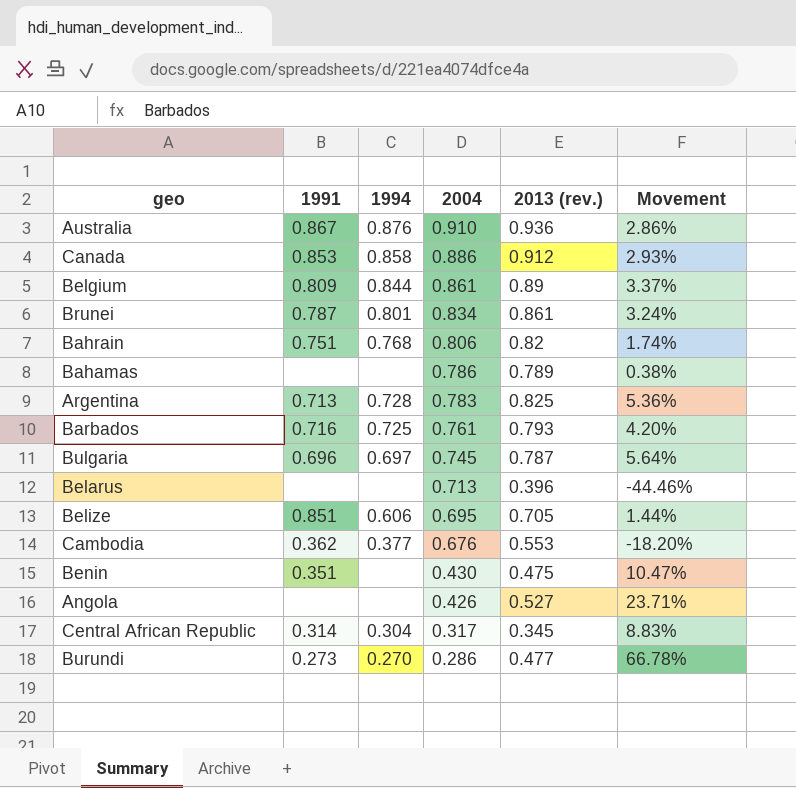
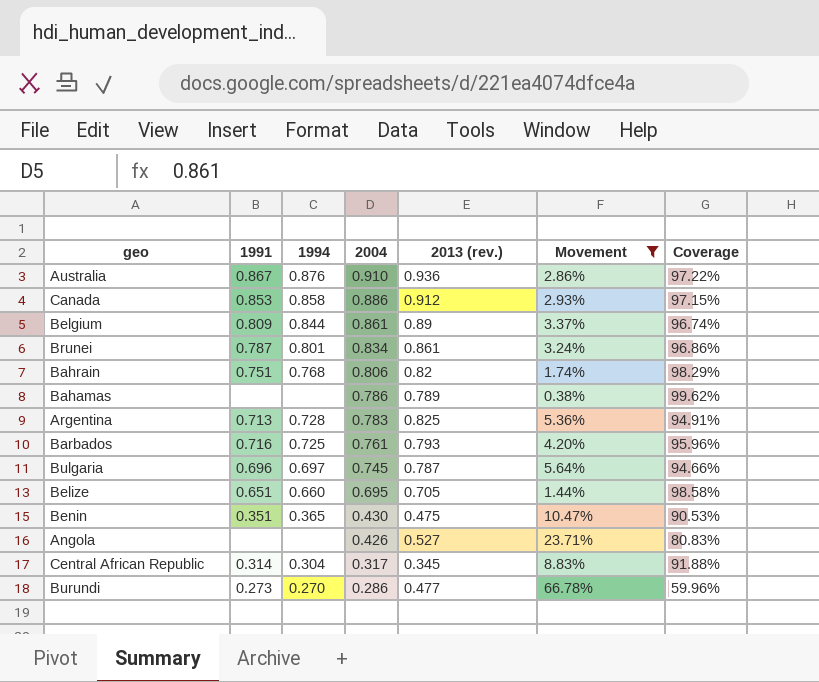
filter: none -> Movement >= 0.38%
column Coverage | formula: none -> [2004] / [2013 (rev.)]
Belize | 1991: 0.851 -> 0.651
Belize | 1994: 0.606 -> 0.660
Benin | 1994: none -> 0.365

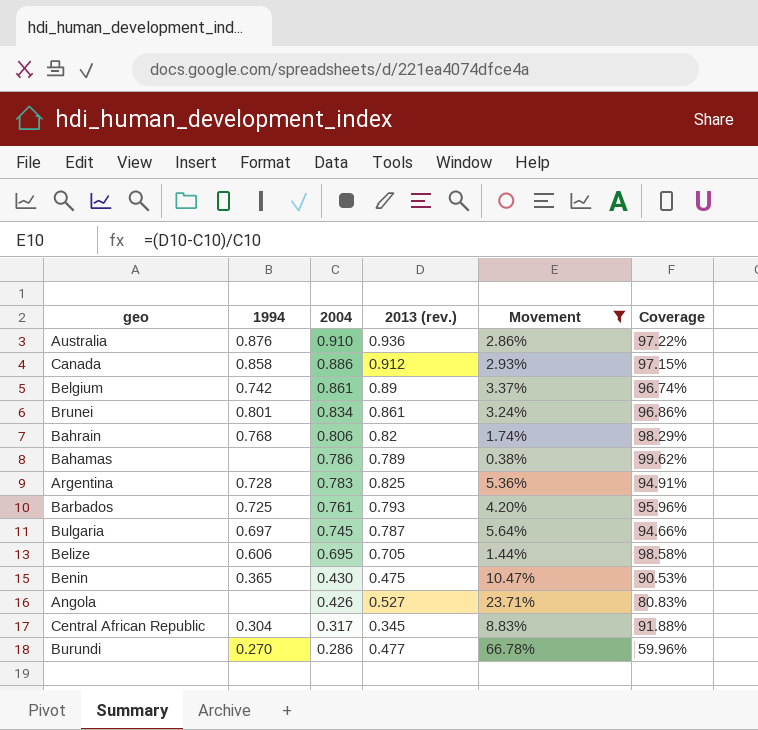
column 1991 | position: 2 -> none
Belgium | 1994: 0.844 -> 0.742
Belize | 1994: 0.660 -> 0.606

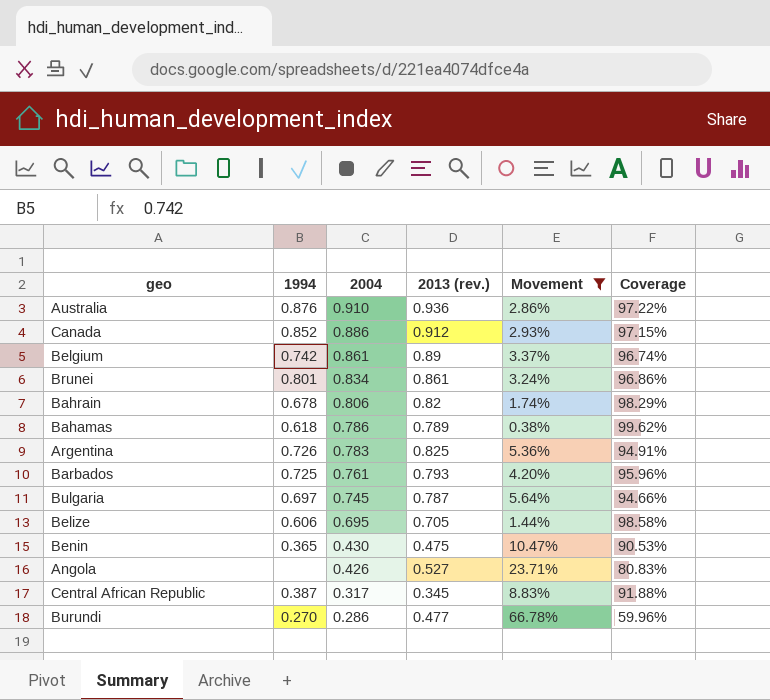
Canada | 1994: 0.858 -> 0.852
Bahrain | 1994: 0.768 -> 0.678
Bahamas | 1994: none -> 0.618
Argentina | 1994: 0.728 -> 0.726
Central African Republic | 1994: 0.304 -> 0.387

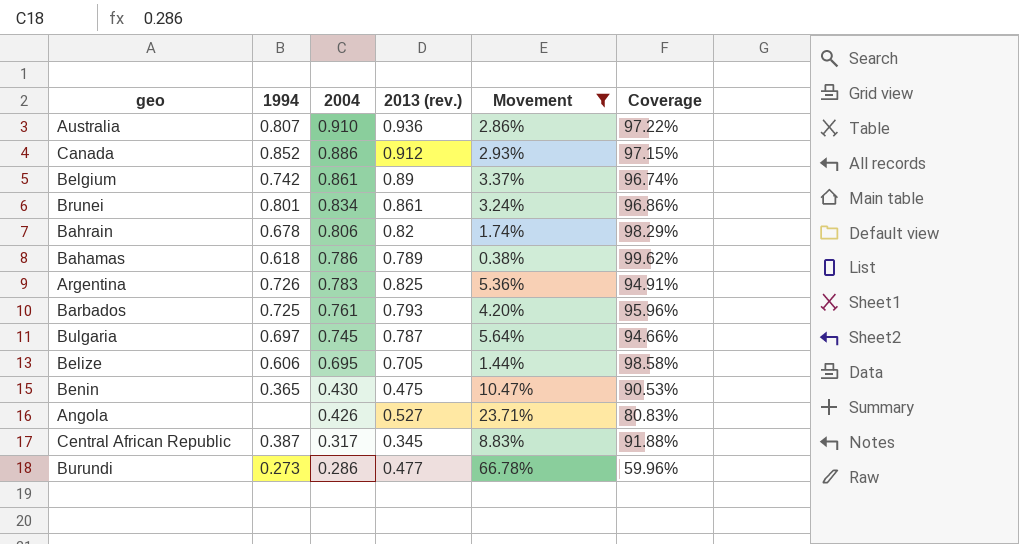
Australia | 1994: 0.876 -> 0.807
Burundi | 1994: 0.270 -> 0.273

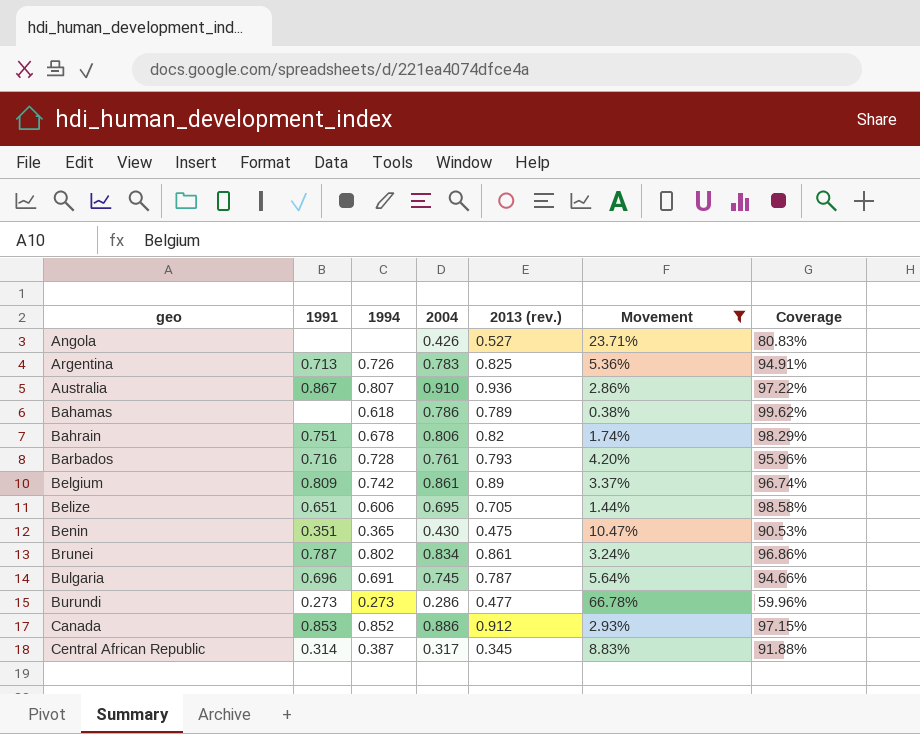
row order: 2004 descending -> geo ascending
column 1991 | position: none -> 2
Barbados | 1994: 0.725 -> 0.728
Brunei | 1994: 0.801 -> 0.802
Bulgaria | 1994: 0.697 -> 0.691

